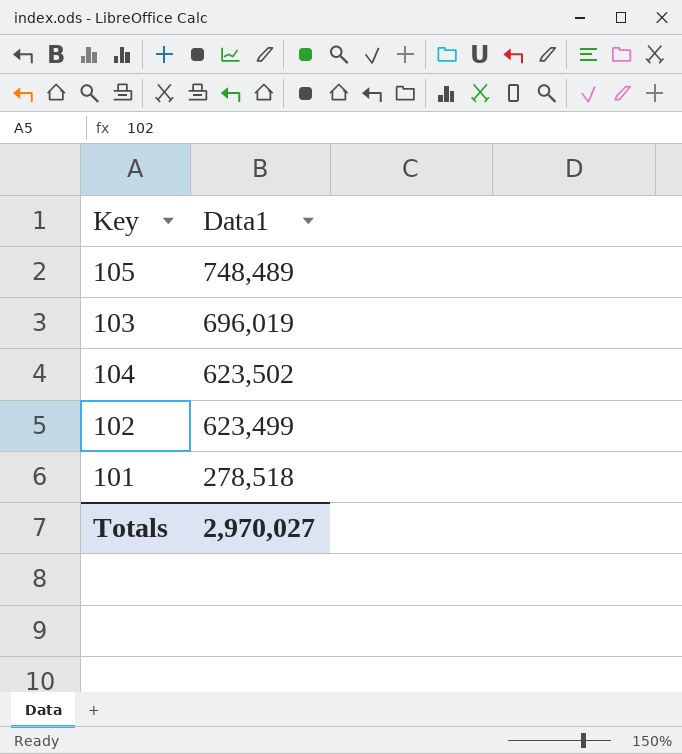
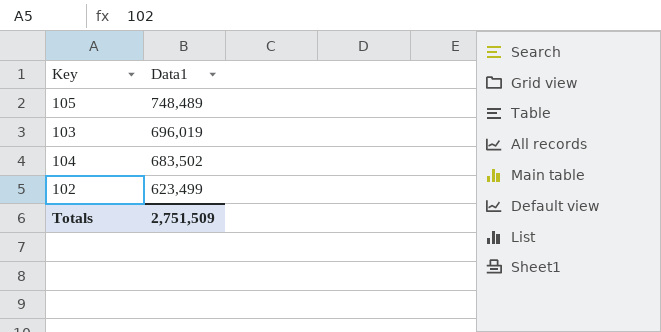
row 101: 278,518 -> none
104 | Data1: 623,502 -> 683,502
Totals | Data1: 2,970,027 -> 2,751,509

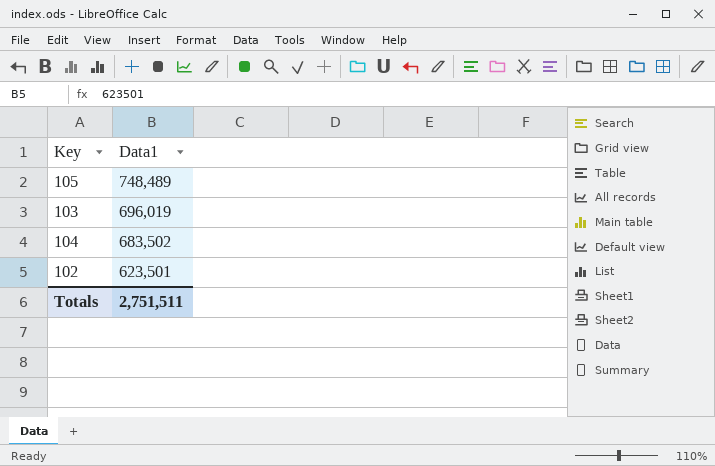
102 | Data1: 623,499 -> 623,501
Totals | Data1: 2,751,509 -> 2,751,511

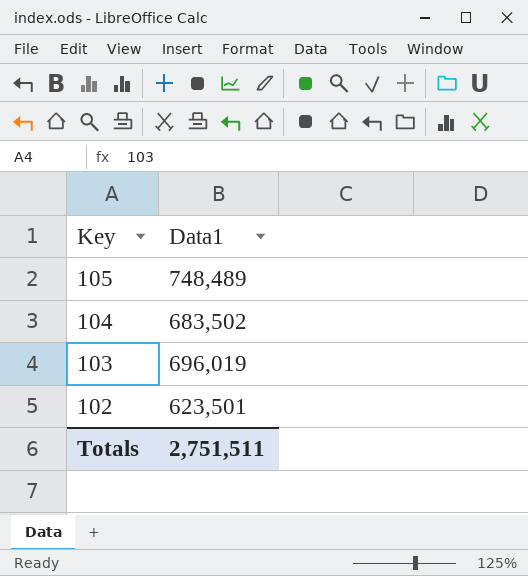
row order: Data1 descending -> Key descending

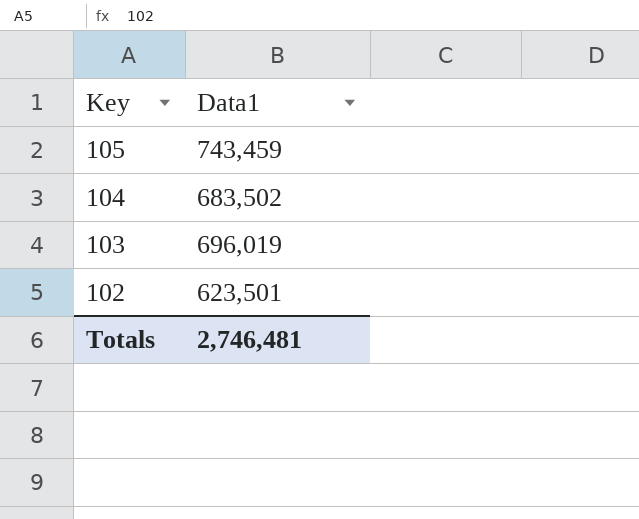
105 | Data1: 748,489 -> 743,459
Totals | Data1: 2,751,511 -> 2,746,481

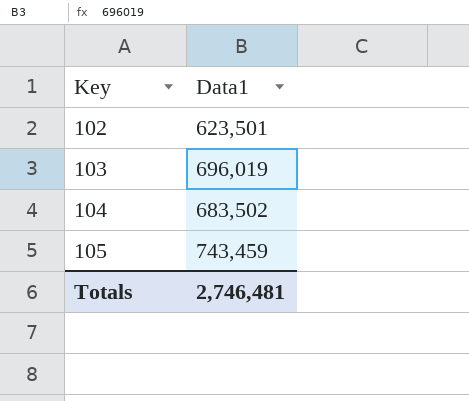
row order: Key descending -> Key ascending

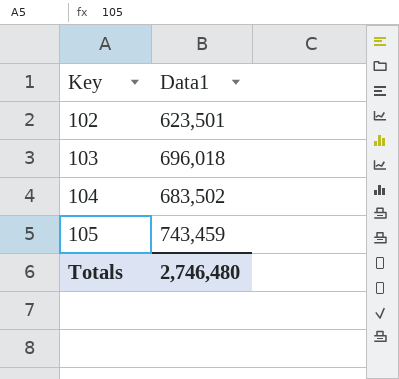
103 | Data1: 696,019 -> 696,018
Totals | Data1: 2,746,481 -> 2,746,480

